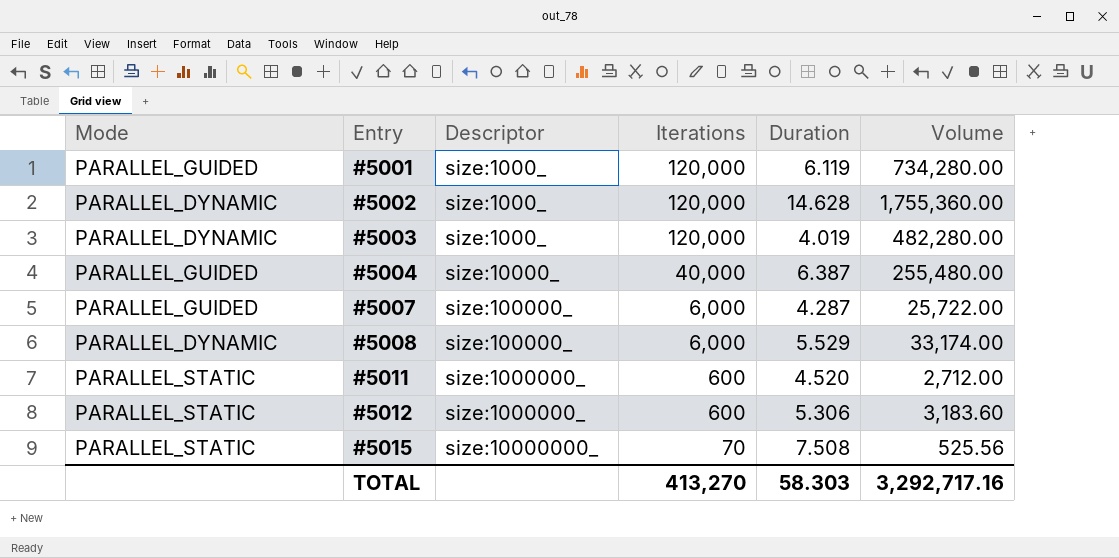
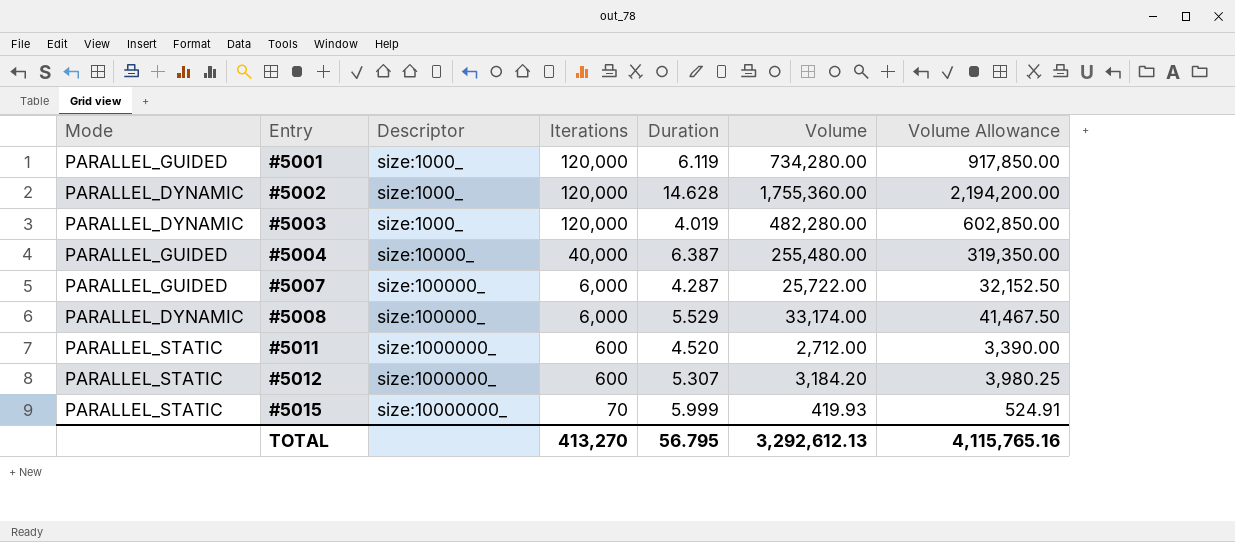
column Volume Allowance | formula: none -> [Volume] * 1.25
#5012 | Duration: 5.306 -> 5.307
#5012 | Volume: 3,183.60 -> 3,184.20
#5015 | Duration: 7.508 -> 5.999
#5015 | Volume: 525.56 -> 419.93
TOTAL | Duration: 58.303 -> 56.795
TOTAL | Volume: 3,292,717.16 -> 3,292,612.13

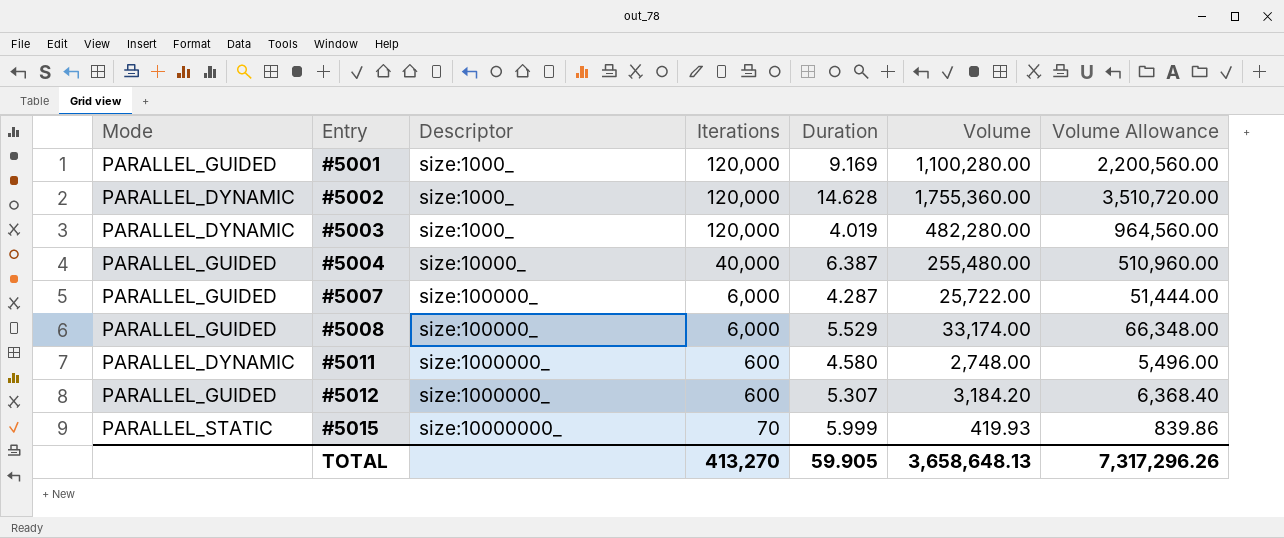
column Volume Allowance | formula: [Volume] * 1.25 -> [Volume] * 2
#5001 | Duration: 6.119 -> 9.169
#5001 | Volume: 734,280.00 -> 1,100,280.00
#5008 | Mode: PARALLEL_DYNAMIC -> PARALLEL_GUIDED
#5011 | Mode: PARALLEL_STATIC -> PARALLEL_DYNAMIC
#5011 | Duration: 4.520 -> 4.580
#5011 | Volume: 2,712.00 -> 2,748.00
#5012 | Mode: PARALLEL_STATIC -> PARALLEL_GUIDED
TOTAL | Duration: 56.795 -> 59.905
TOTAL | Volume: 3,292,612.13 -> 3,658,648.13
TOTAL | Volume Allowance: 4,115,765.16 -> 7,317,296.26

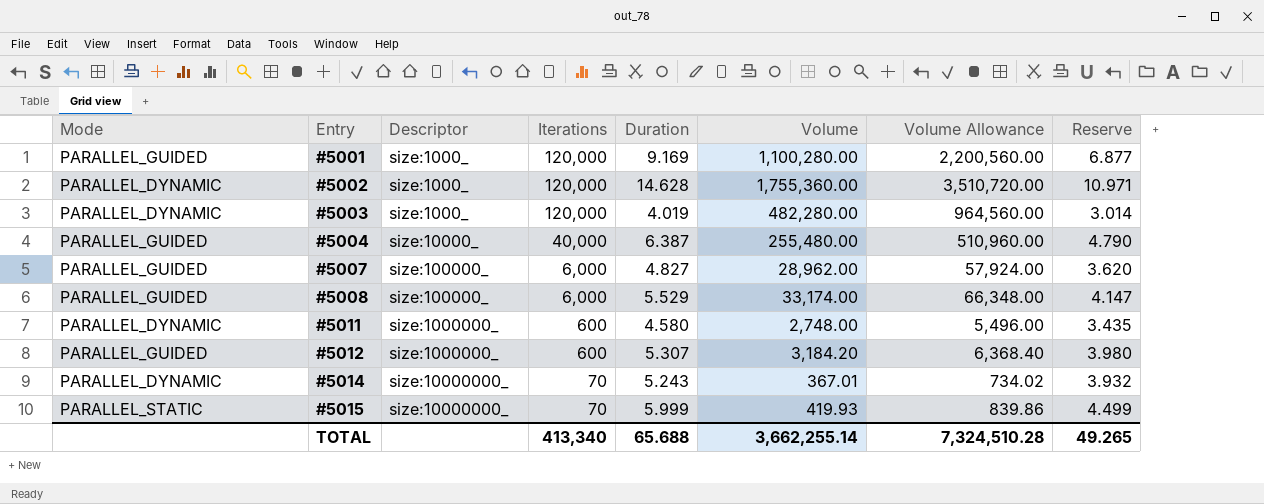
column Reserve | formula: none -> [Duration] * 0.75
#5007 | Duration: 4.287 -> 4.827
#5007 | Volume: 25,722.00 -> 28,962.00
#5007 | Volume Allowance: 51,444.00 -> 57,924.00
row #5014: none -> PARALLEL_DYNAMIC | size:10000000_ | 70 | 5.243 | 367.01 | 734.02 | 3.932
TOTAL | Iterations: 413,270 -> 413,340
TOTAL | Duration: 59.905 -> 65.688
TOTAL | Volume: 3,658,648.13 -> 3,662,255.14
TOTAL | Volume Allowance: 7,317,296.26 -> 7,324,510.28

